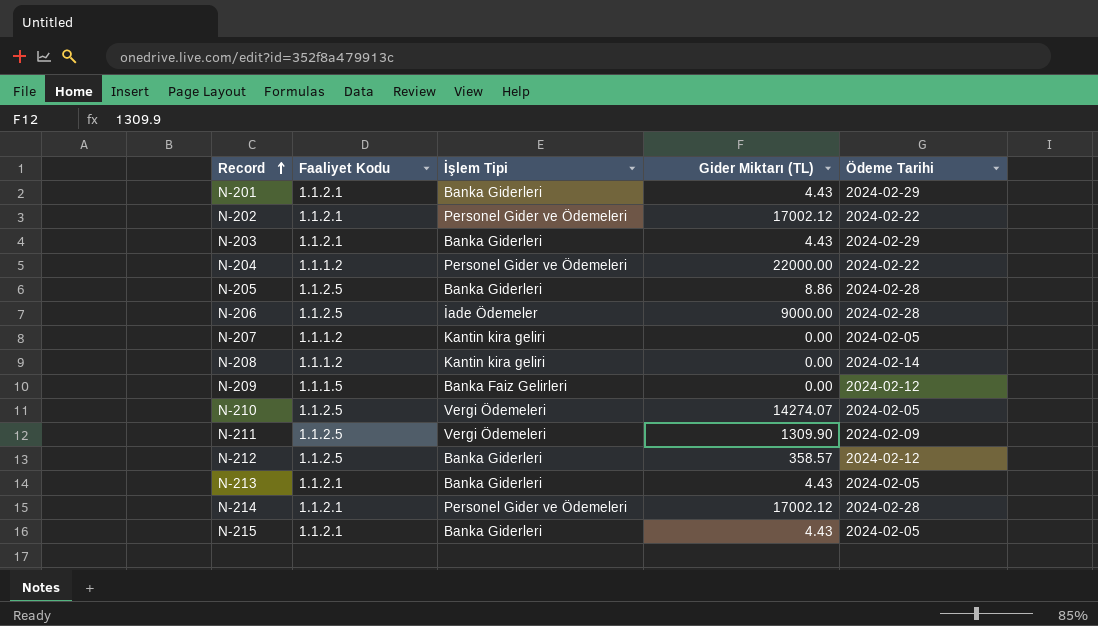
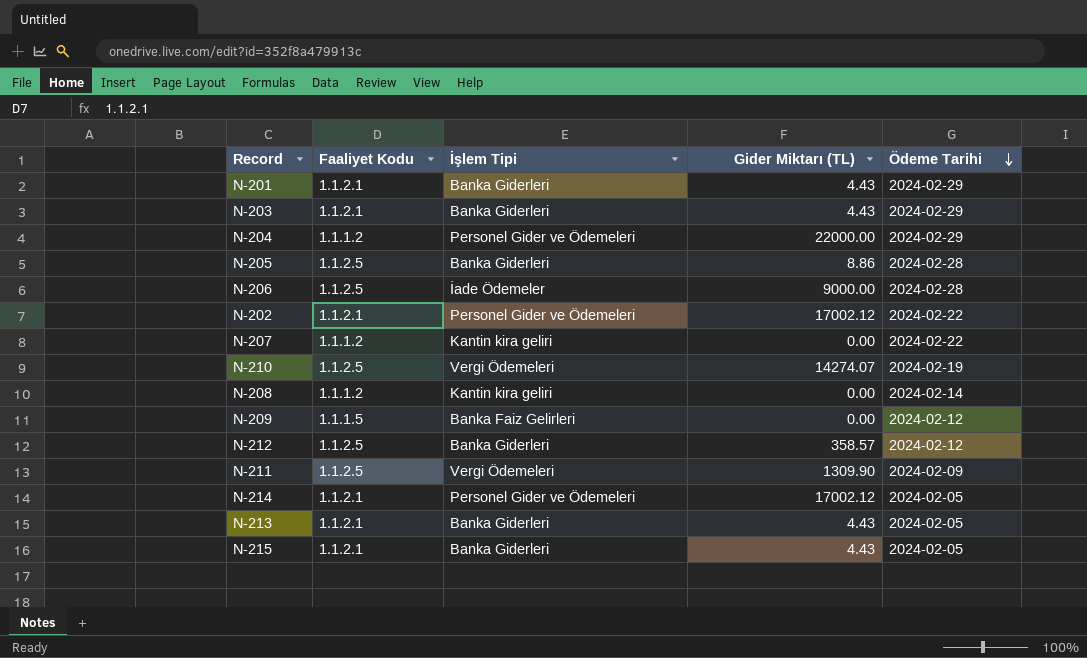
row order: Record ascending -> Ödeme Tarihi descending
N-204 | Ödeme Tarihi: 2024-02-22 -> 2024-02-29
N-207 | Ödeme Tarihi: 2024-02-05 -> 2024-02-22
N-210 | Ödeme Tarihi: 2024-02-05 -> 2024-02-19
N-214 | Ödeme Tarihi: 2024-02-28 -> 2024-02-05

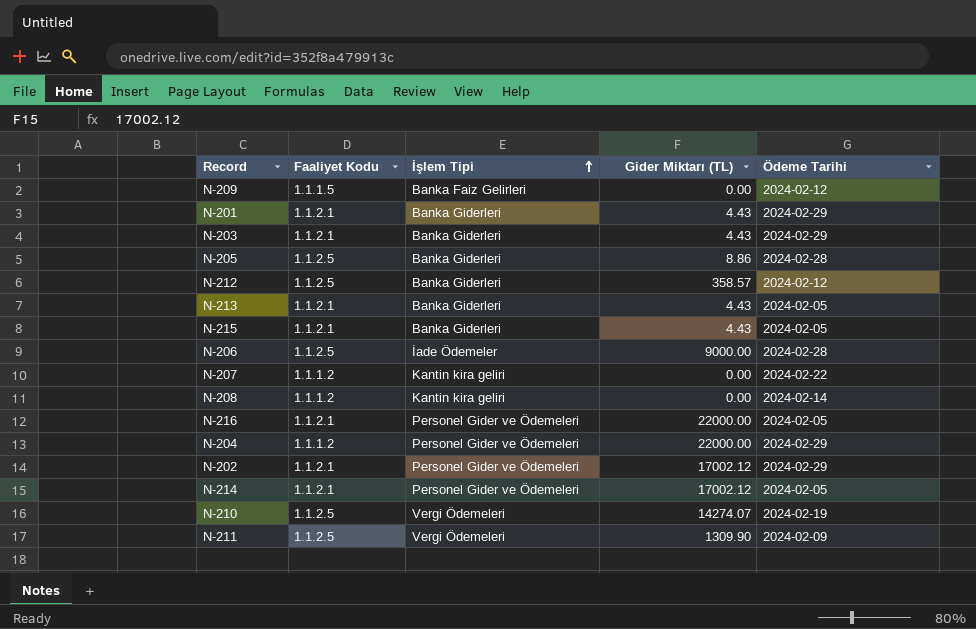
row order: Ödeme Tarihi descending -> İşlem Tipi ascending
row N-216: none -> 1.1.2.1 | Personel Gider ve Ödemeleri | 22000.00 | 2024-02-05
N-202 | Ödeme Tarihi: 2024-02-22 -> 2024-02-29

